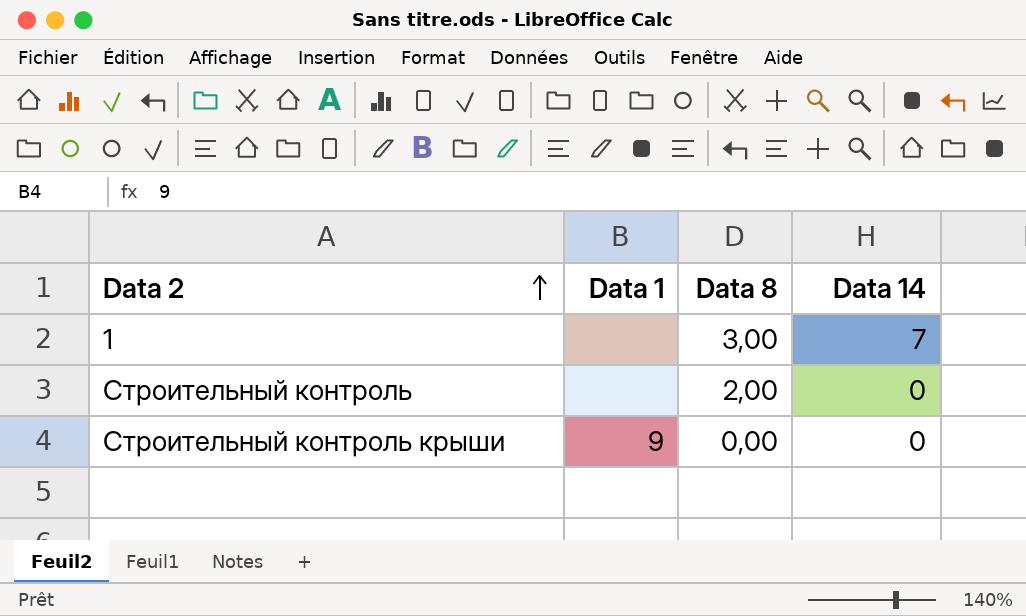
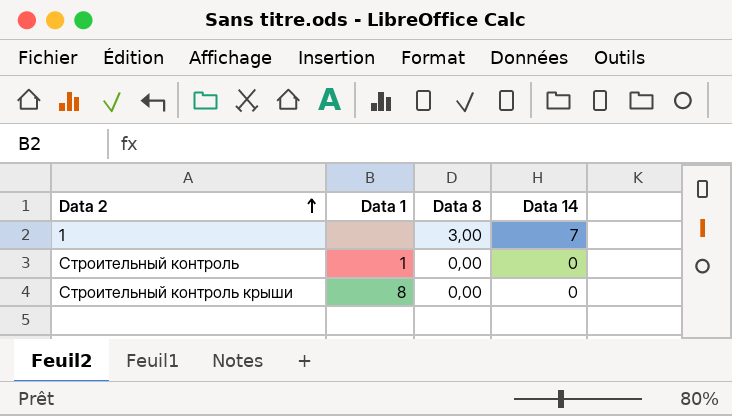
Строительный контроль | Data 1: none -> 1
Строительный контроль | Data 8: 2,00 -> 0,00
Строительный контроль крыши | Data 1: 9 -> 8

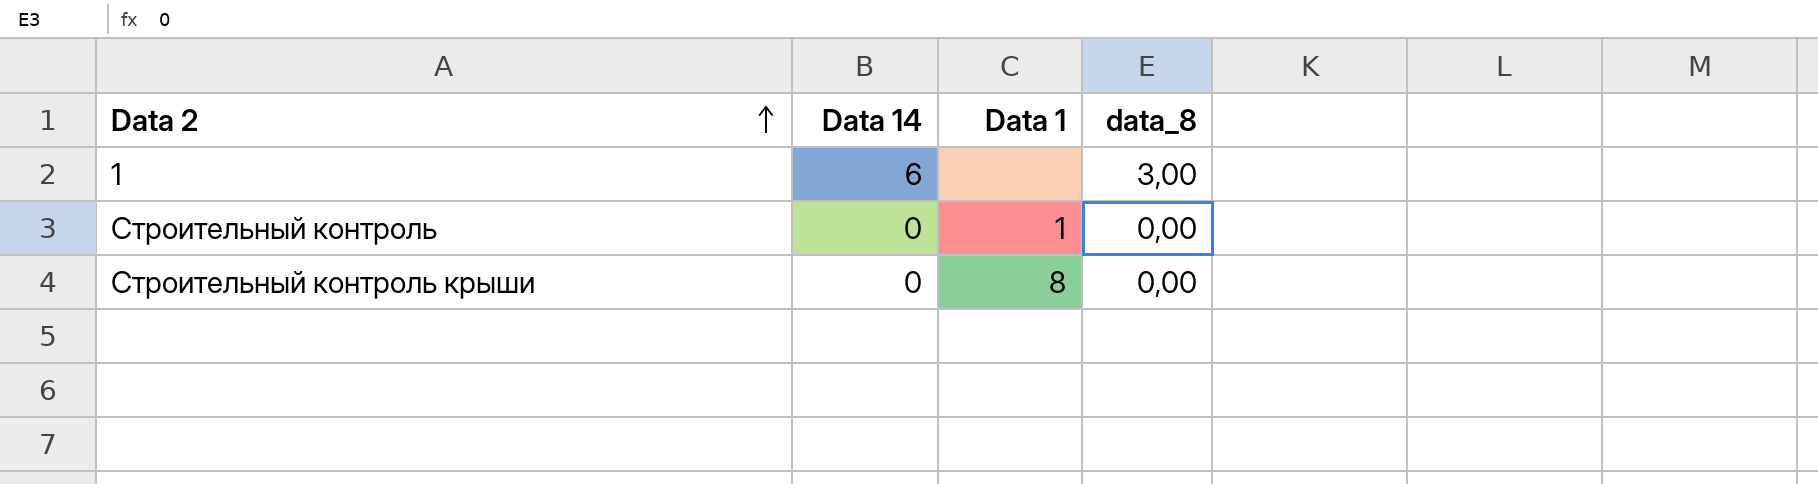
column Data 14 | position: 4 -> 2
column name: Data 8 -> data_8
1 | Data 14: 7 -> 6

